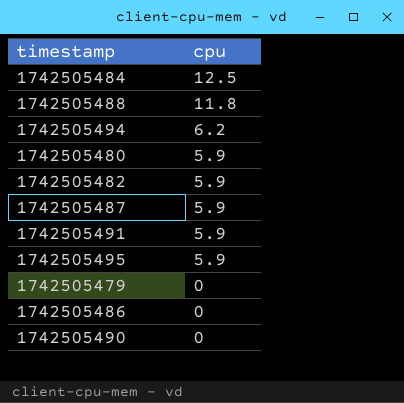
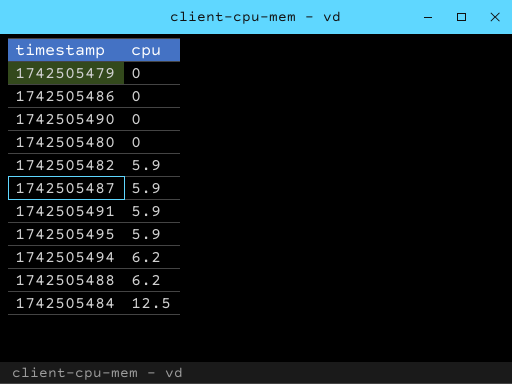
row order: cpu descending -> cpu ascending
1742505480 | cpu: 5.9 -> 0
1742505488 | cpu: 11.8 -> 6.2

